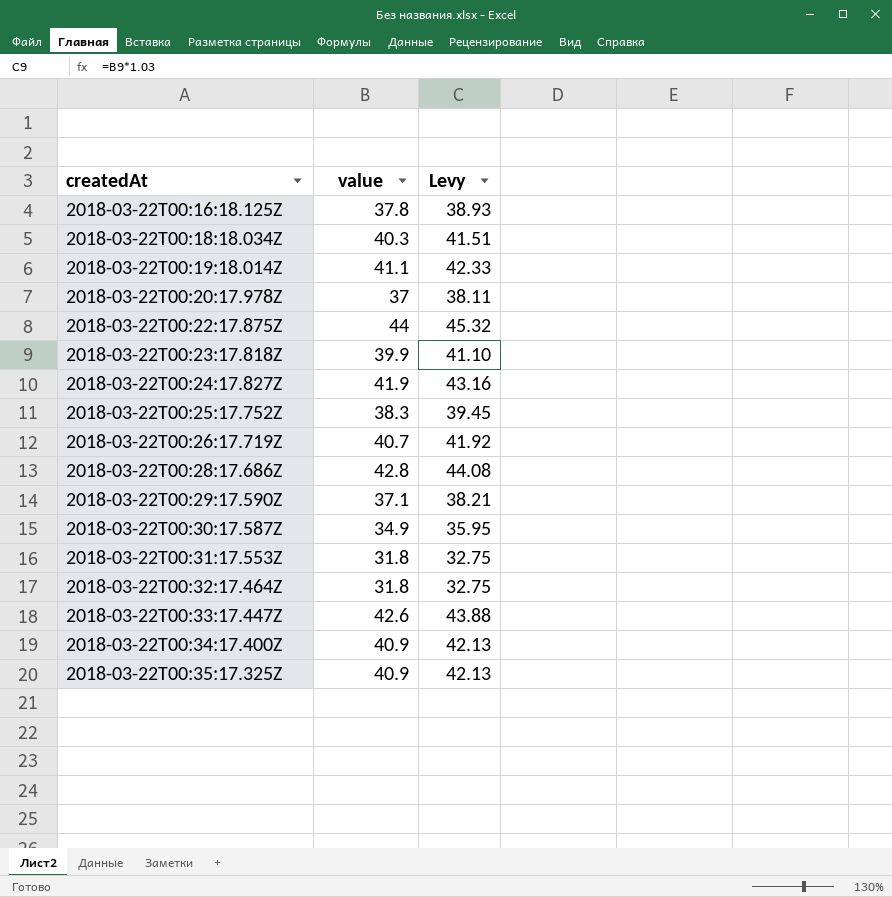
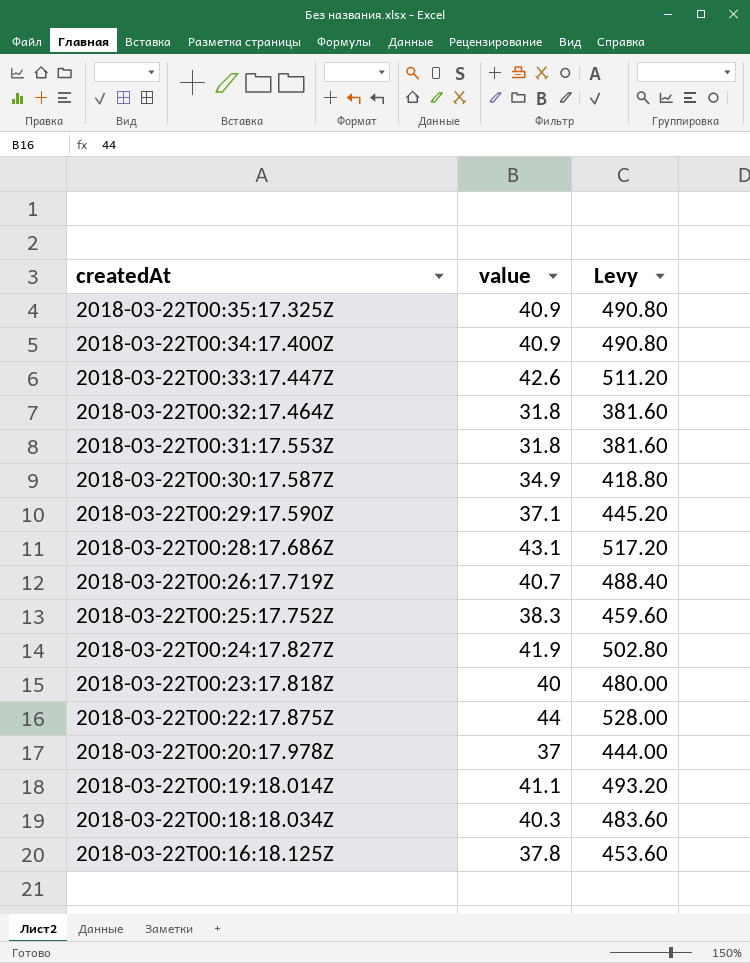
row order: createdAt ascending -> createdAt descending
column Levy | formula: [value] * 1.03 -> [value] * 12
2018-03-22T00:28:17.686Z | value: 42.8 -> 43.1
2018-03-22T00:23:17.818Z | value: 39.9 -> 40

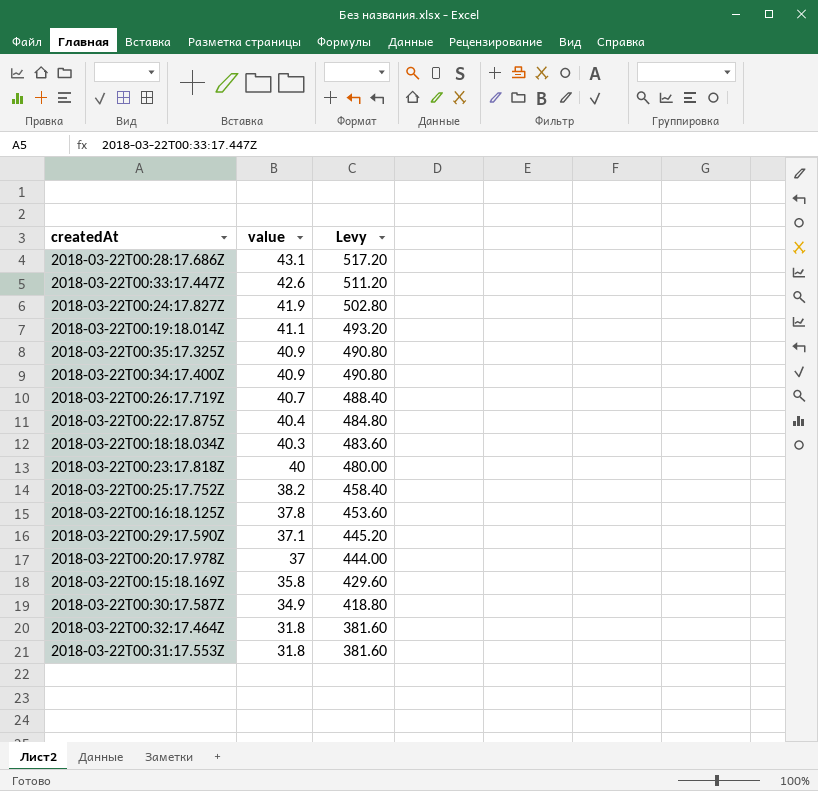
row order: createdAt descending -> value descending
2018-03-22T00:22:17.875Z | value: 44 -> 40.4
2018-03-22T00:22:17.875Z | Levy: 528.00 -> 484.80
2018-03-22T00:25:17.752Z | value: 38.3 -> 38.2
2018-03-22T00:25:17.752Z | Levy: 459.60 -> 458.40
row 2018-03-22T00:15:18.169Z: none -> 35.8 | 429.60

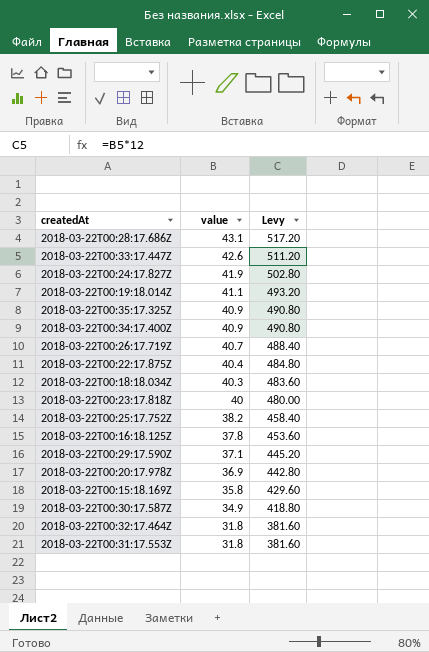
2018-03-22T00:20:17.978Z | value: 37 -> 36.9
2018-03-22T00:20:17.978Z | Levy: 444.00 -> 442.80

